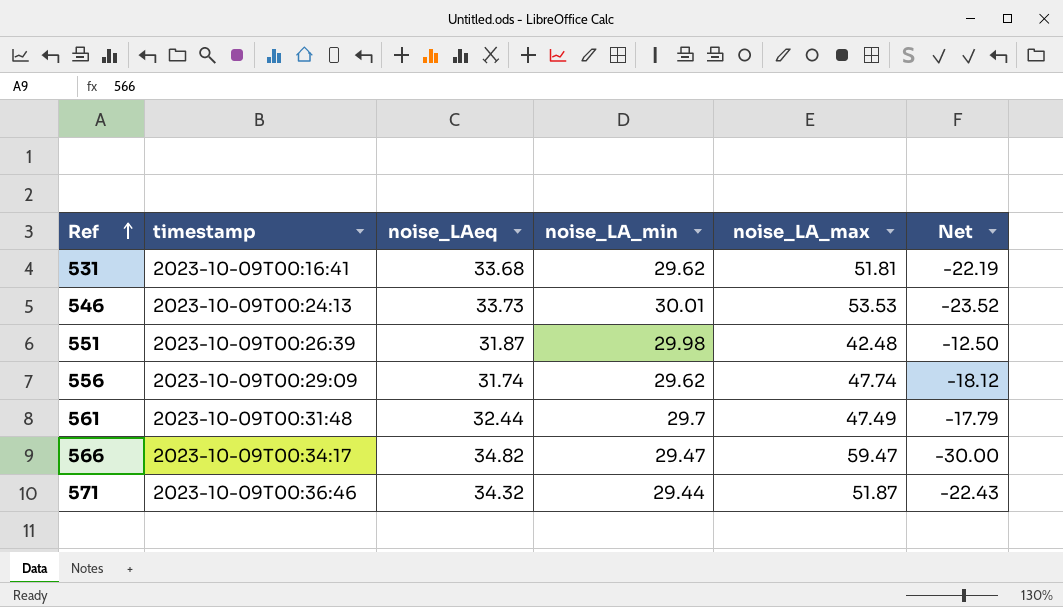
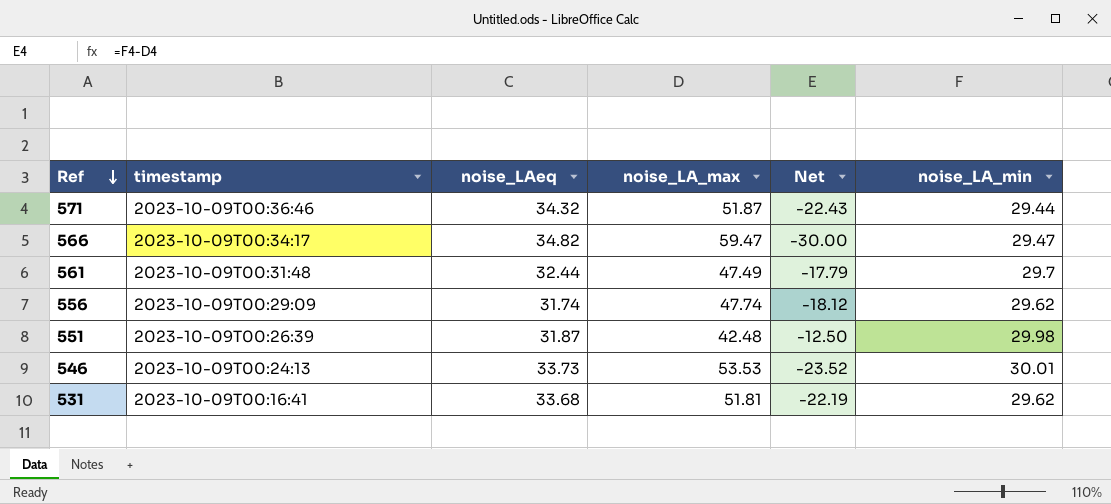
row order: Ref ascending -> Ref descending
column noise_LA_min | position: 4 -> 6

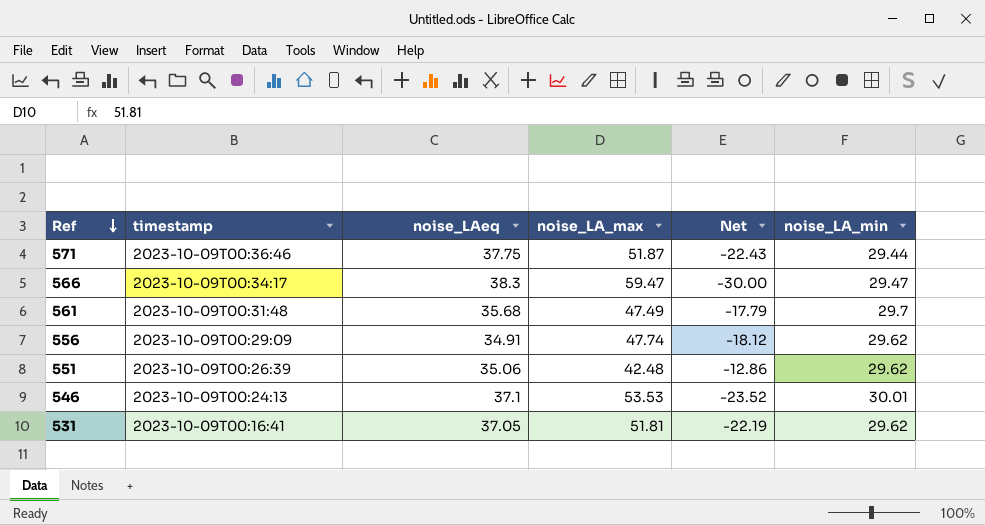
571 | noise_LAeq: 34.32 -> 37.75
566 | noise_LAeq: 34.82 -> 38.3
561 | noise_LAeq: 32.44 -> 35.68
556 | noise_LAeq: 31.74 -> 34.91
551 | noise_LAeq: 31.87 -> 35.06
551 | Net: -12.50 -> -12.86
551 | noise_LA_min: 29.98 -> 29.62
546 | noise_LAeq: 33.73 -> 37.1
531 | noise_LAeq: 33.68 -> 37.05

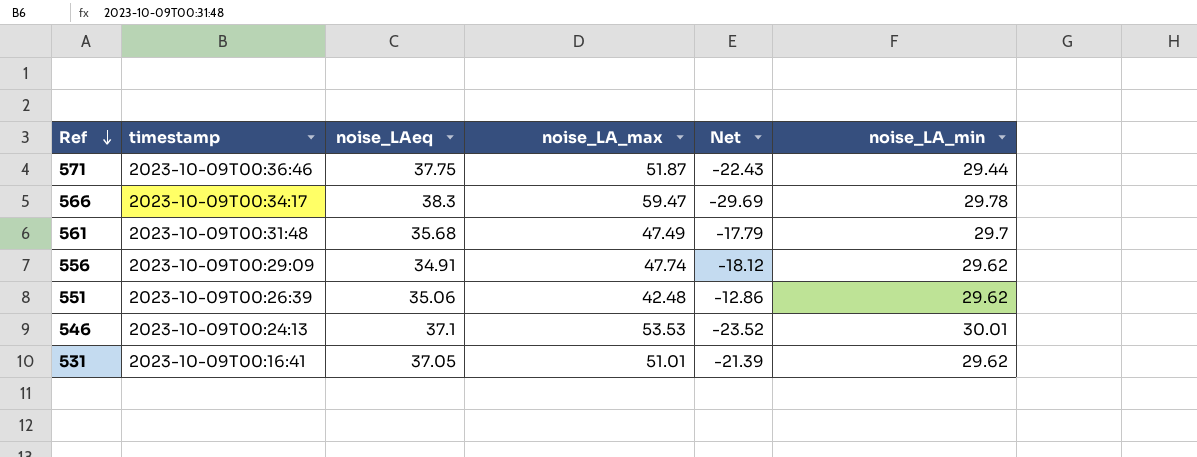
566 | Net: -30.00 -> -29.69
566 | noise_LA_min: 29.47 -> 29.78
531 | noise_LA_max: 51.81 -> 51.01
531 | Net: -22.19 -> -21.39

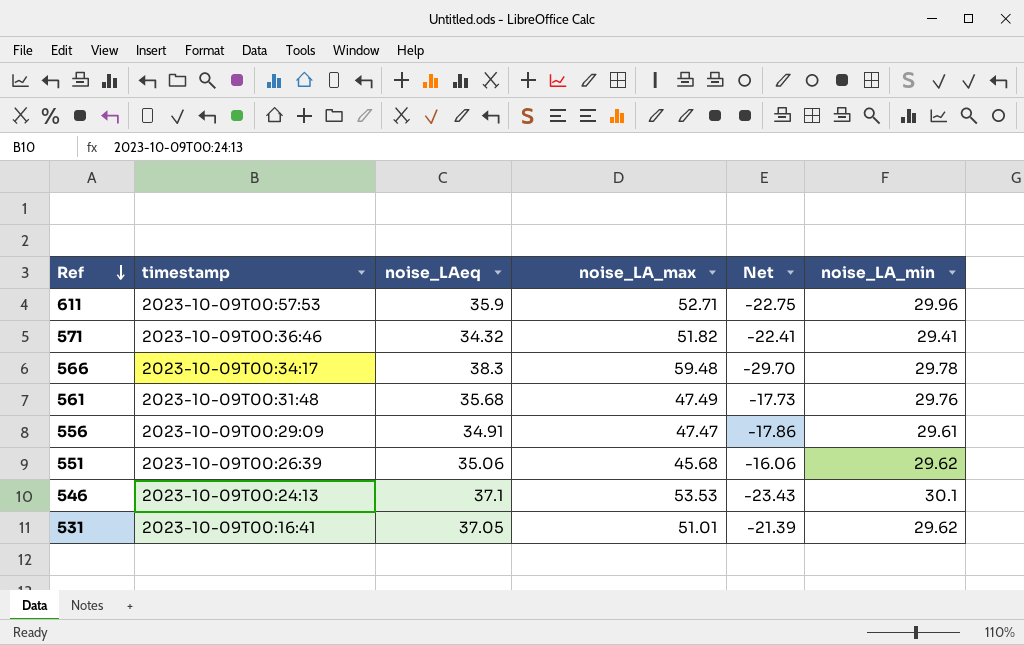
row 611: none -> 2023-10-09T00:57:53 | 35.9 | 52.71 | -22.75 | 29.96
571 | noise_LAeq: 37.75 -> 34.32
571 | noise_LA_max: 51.87 -> 51.82
571 | Net: -22.43 -> -22.41
571 | noise_LA_min: 29.44 -> 29.41
566 | noise_LA_max: 59.47 -> 59.48
566 | Net: -29.69 -> -29.70
561 | Net: -17.79 -> -17.73
561 | noise_LA_min: 29.7 -> 29.76
556 | noise_LA_max: 47.74 -> 47.47
556 | Net: -18.12 -> -17.86
556 | noise_LA_min: 29.62 -> 29.61
551 | noise_LA_max: 42.48 -> 45.68
551 | Net: -12.86 -> -16.06
546 | Net: -23.52 -> -23.43
546 | noise_LA_min: 30.01 -> 30.1

